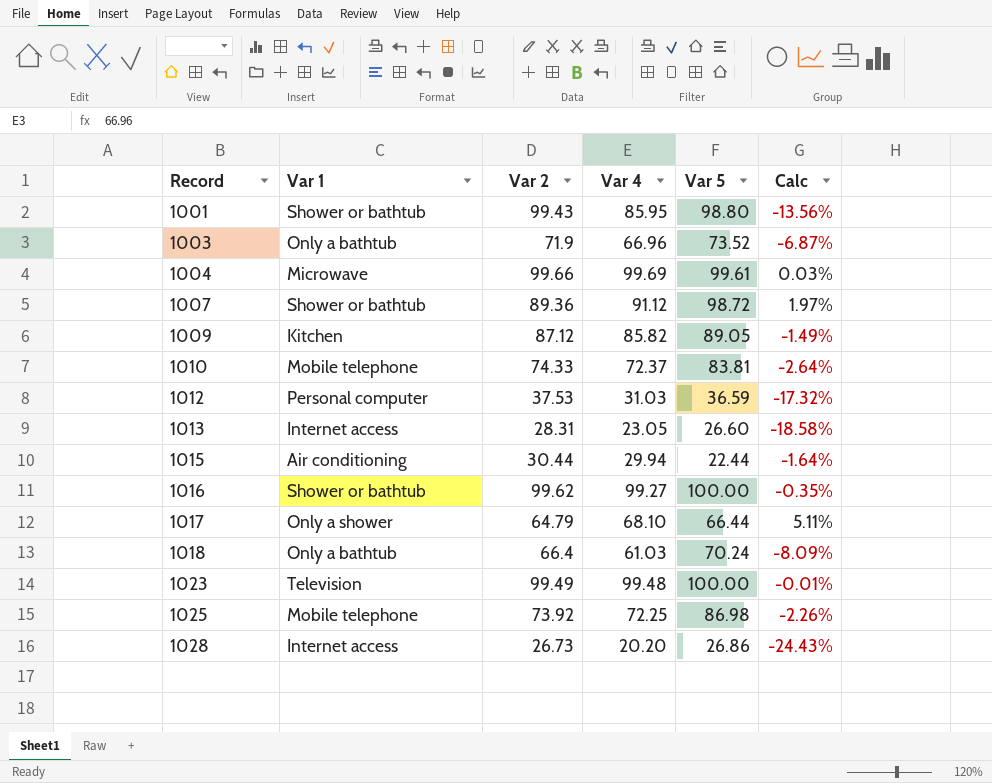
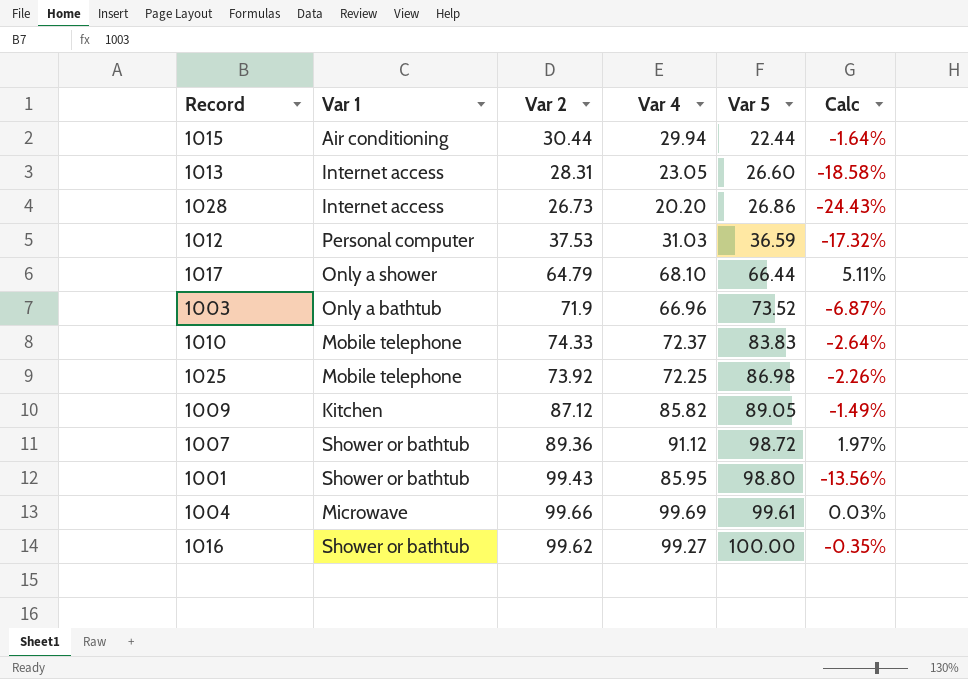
row order: Record ascending -> Var 5 ascending
row 1018: Only a bathtub | 66.4 | 61.03 | 70.24 | -8.09% -> none
row 1023: Television | 99.49 | 99.48 | 100.00 | -0.01% -> none
1010 | Var 5: 83.81 -> 83.83

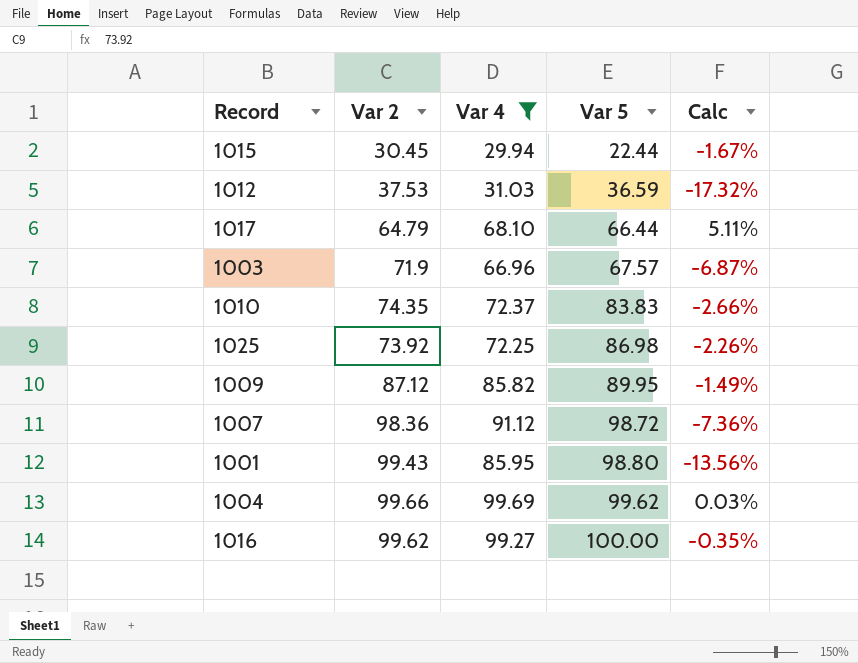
filter: none -> Var 4 >= 29.94
column Var 1 | position: 2 -> none
1015 | Var 2: 30.44 -> 30.45
1015 | Calc: -1.64% -> -1.67%
1003 | Var 5: 73.52 -> 67.57
1010 | Var 2: 74.33 -> 74.35
1010 | Calc: -2.64% -> -2.66%
1009 | Var 5: 89.05 -> 89.95
1007 | Var 2: 89.36 -> 98.36
1007 | Calc: 1.97% -> -7.36%
1004 | Var 5: 99.61 -> 99.62

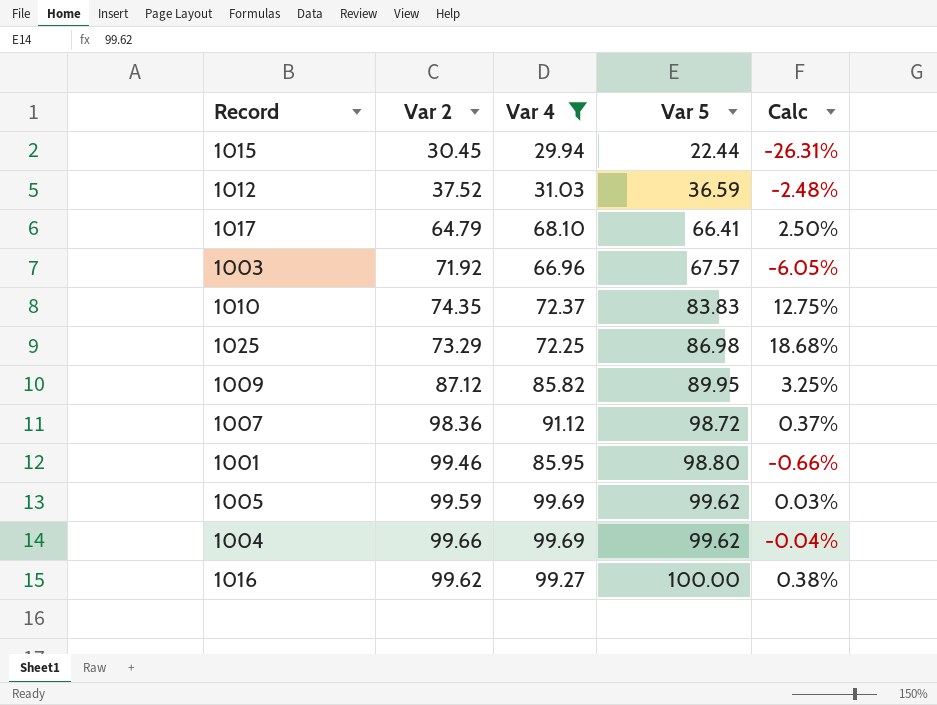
column Calc | formula: ([Var 4] - [Var 2]) / [Var 2] -> ([Var 5] - [Var 2]) / [Var 2]
1012 | Var 2: 37.53 -> 37.52
1017 | Var 5: 66.44 -> 66.41
1003 | Var 2: 71.9 -> 71.92
1025 | Var 2: 73.92 -> 73.29
1001 | Var 2: 99.43 -> 99.46
row 1005: none -> 99.59 | 99.69 | 99.62 | 0.03%

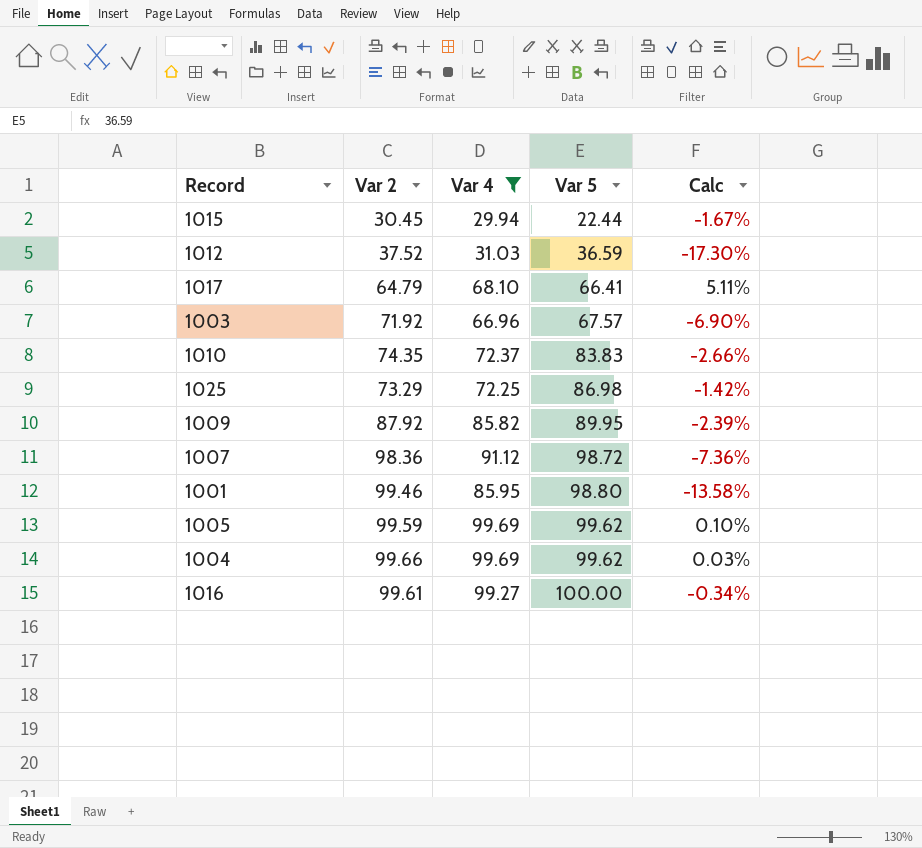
column Calc | formula: ([Var 5] - [Var 2]) / [Var 2] -> ([Var 4] - [Var 2]) / [Var 2]
1009 | Var 2: 87.12 -> 87.92
1016 | Var 2: 99.62 -> 99.61

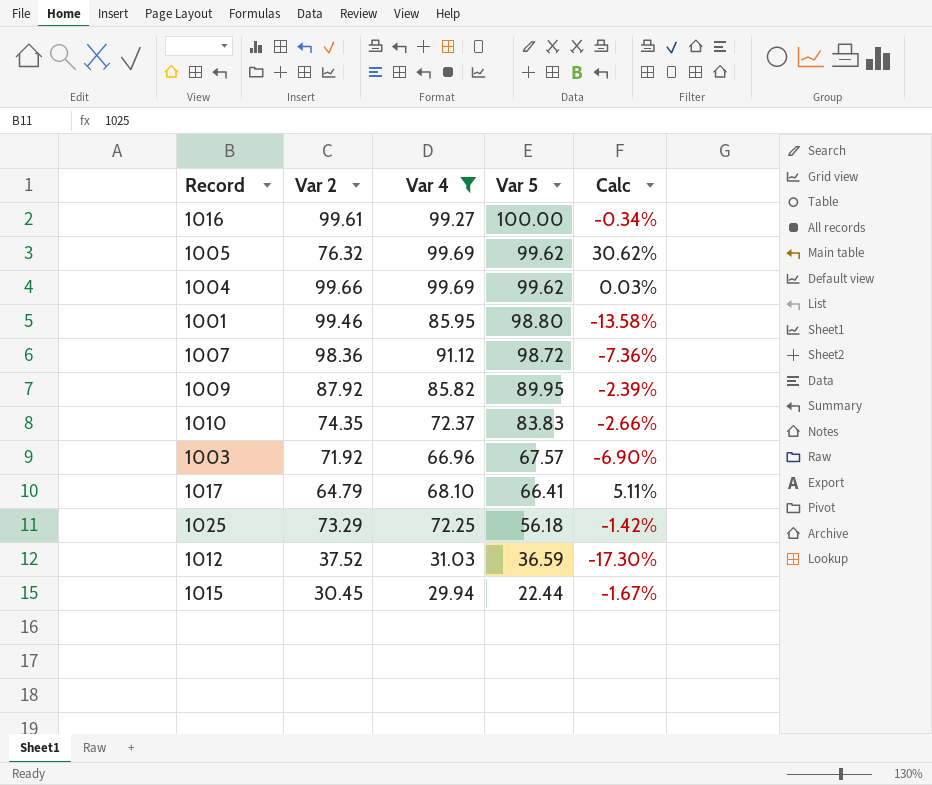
row order: Var 5 ascending -> Var 5 descending
1005 | Var 2: 99.59 -> 76.32
1005 | Calc: 0.10% -> 30.62%
1025 | Var 5: 86.98 -> 56.18

